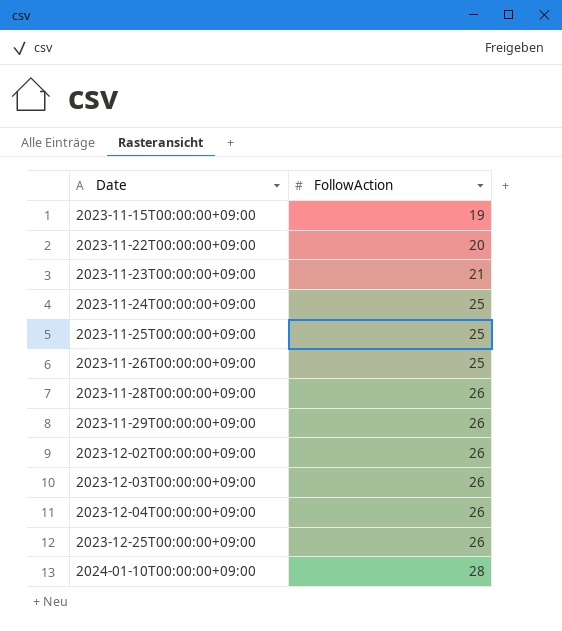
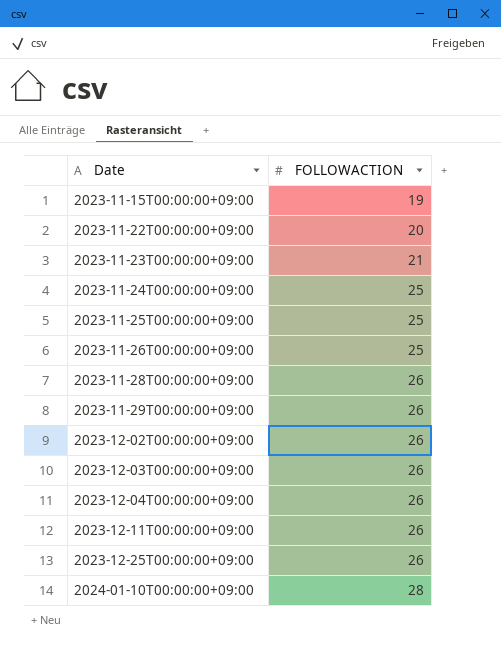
column name: FollowAction -> FOLLOWACTION
row 2023-12-11T00:00:00+09:00: none -> 26

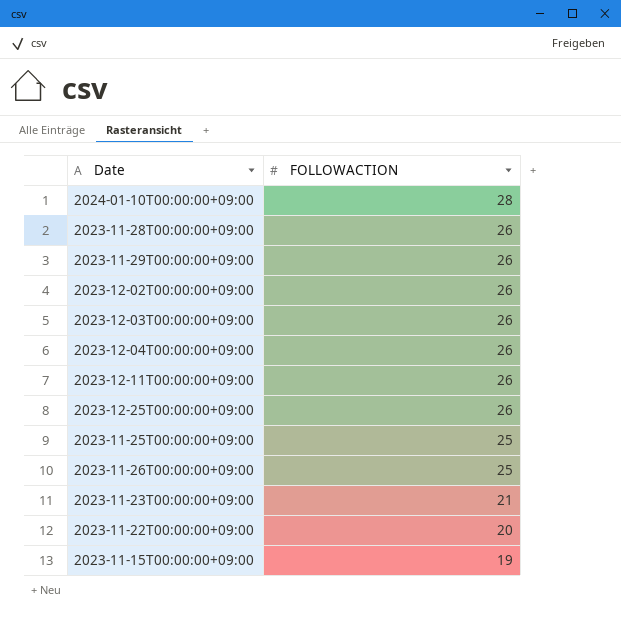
row order: Date ascending -> FOLLOWACTION descending
row 2023-11-24T00:00:00+09:00: 25 -> none

